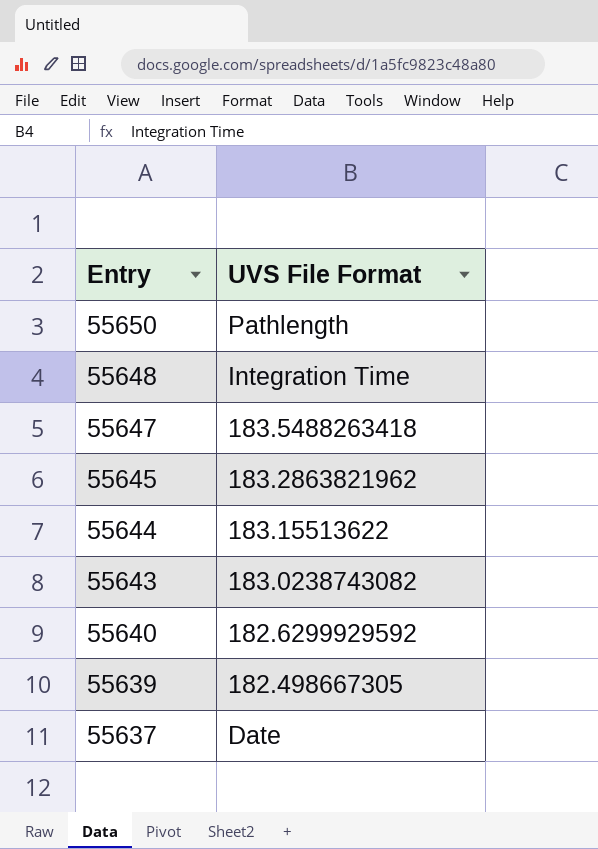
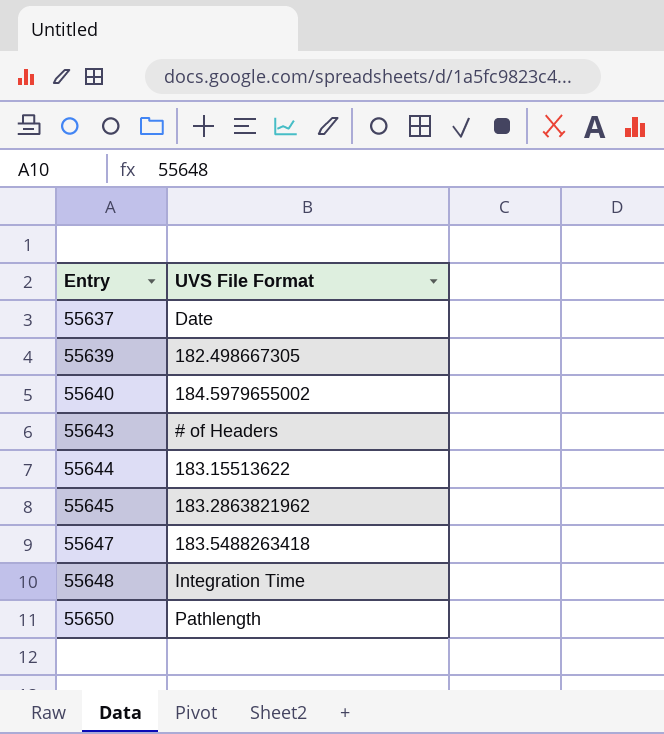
row order: Entry descending -> Entry ascending
55640 | UVS File Format: 182.6299929592 -> 184.5979655002
55643 | UVS File Format: 183.0238743082 -> # of Headers

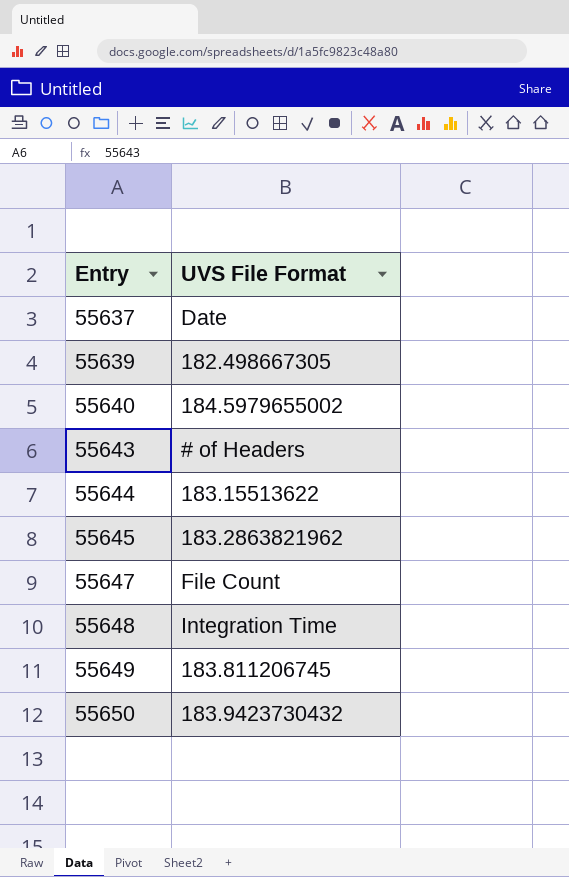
55647 | UVS File Format: 183.5488263418 -> File Count
row 55649: none -> 183.811206745
55650 | UVS File Format: Pathlength -> 183.9423730432

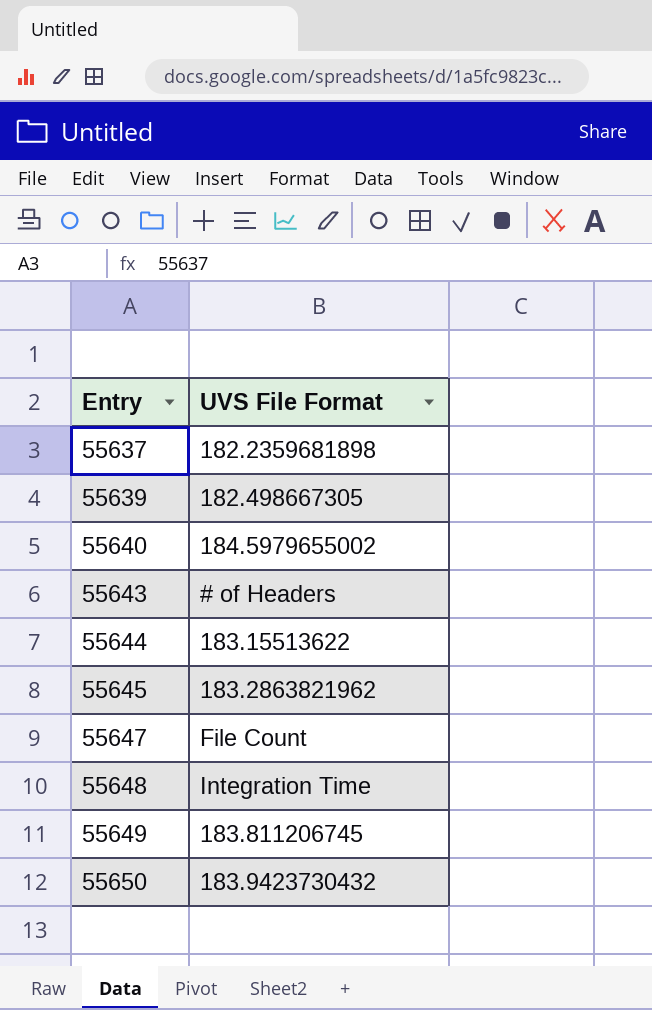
55637 | UVS File Format: Date -> 182.2359681898

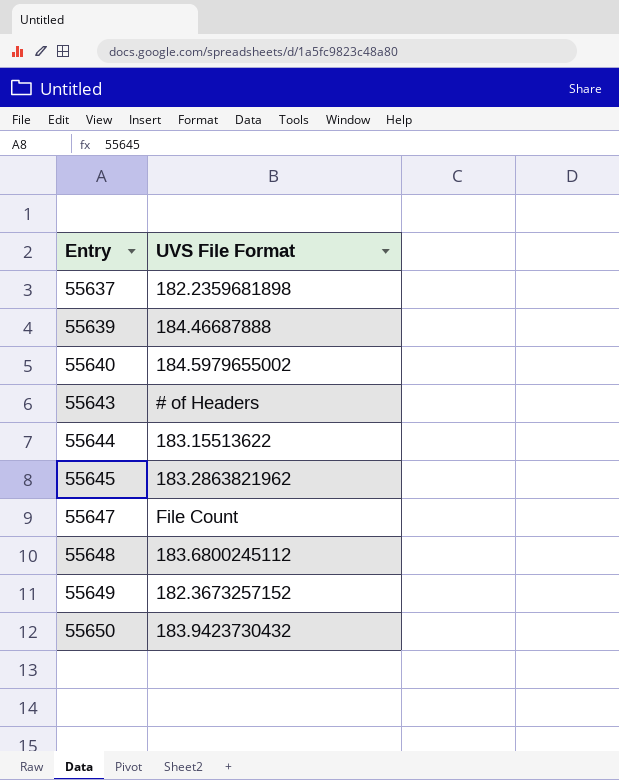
55639 | UVS File Format: 182.498667305 -> 184.46687888
55648 | UVS File Format: Integration Time -> 183.6800245112
55649 | UVS File Format: 183.811206745 -> 182.3673257152

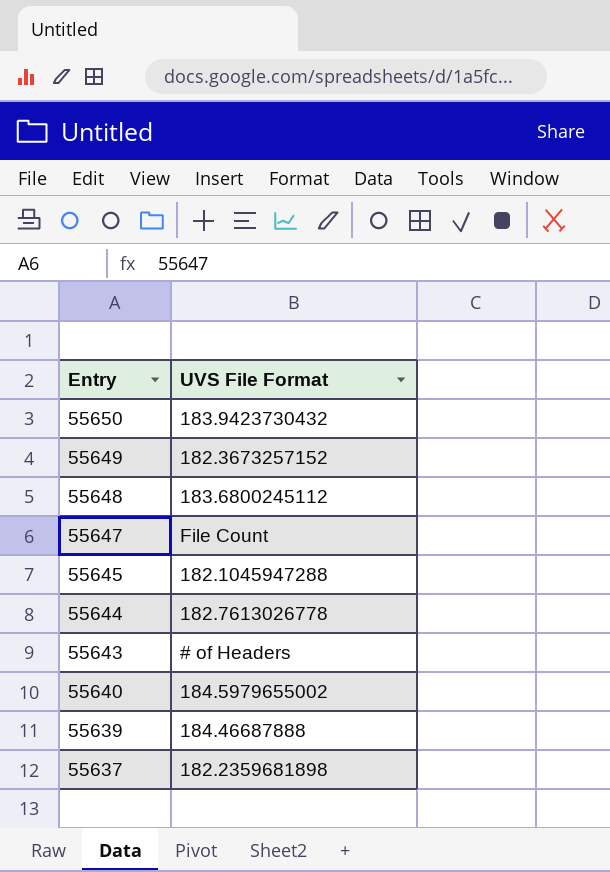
row order: Entry ascending -> Entry descending
55645 | UVS File Format: 183.2863821962 -> 182.1045947288
55644 | UVS File Format: 183.15513622 -> 182.7613026778

